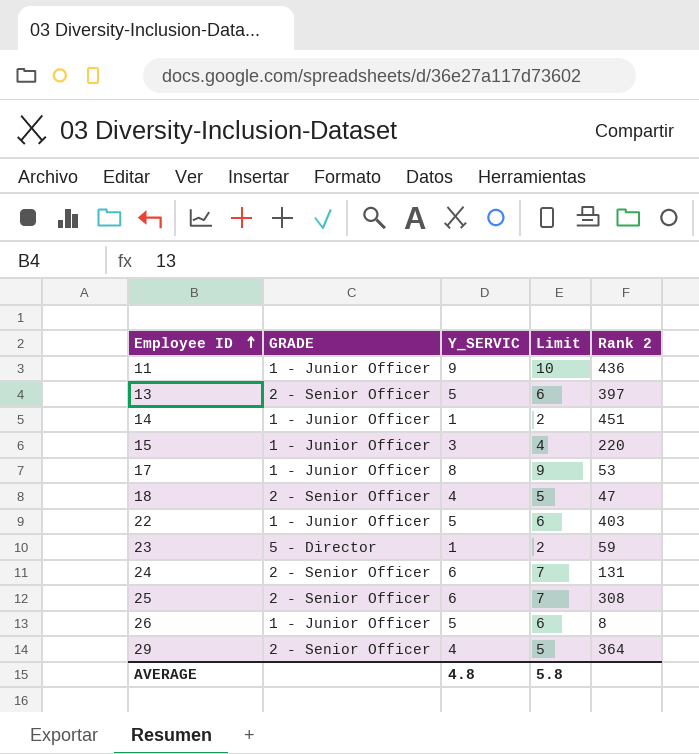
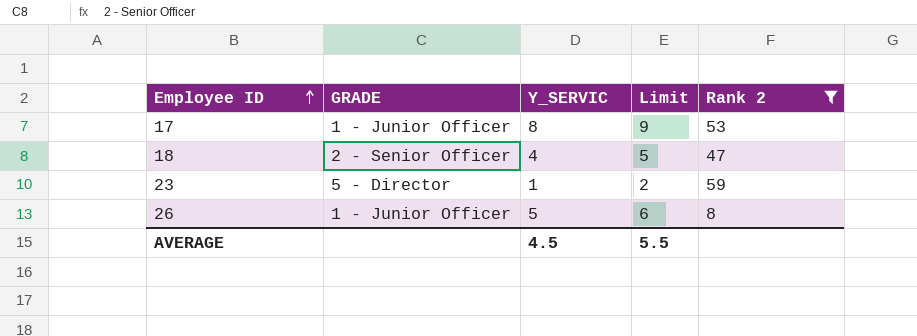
filter: none -> Rank 2 <= 59
AVERAGE | Y_SERVIC: 4.8 -> 4.5
AVERAGE | Limit: 5.8 -> 5.5

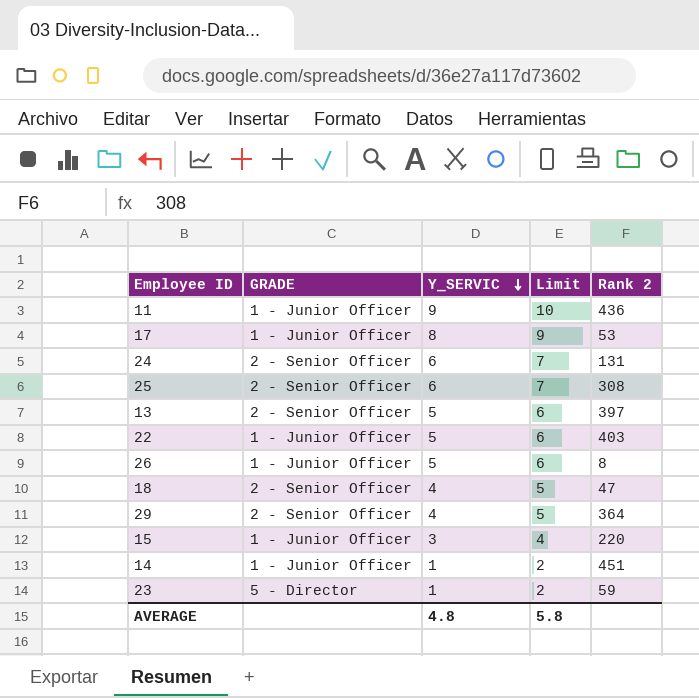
filter: Rank 2 <= 59 -> none
row order: Employee ID ascending -> Y_SERVIC descending
AVERAGE | Y_SERVIC: 4.5 -> 4.8
AVERAGE | Limit: 5.5 -> 5.8

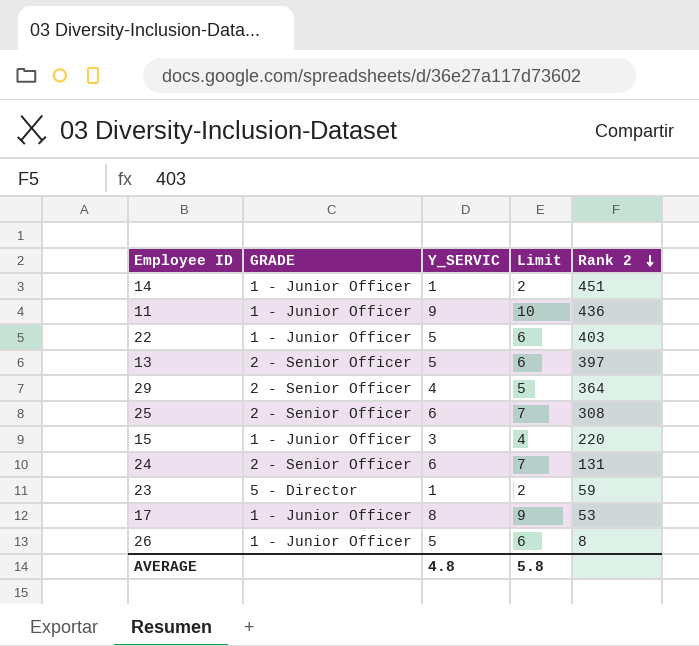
row order: Y_SERVIC descending -> Rank 2 descending
row 18: 2 - Senior Officer | 4 | 5 | 47 -> none

